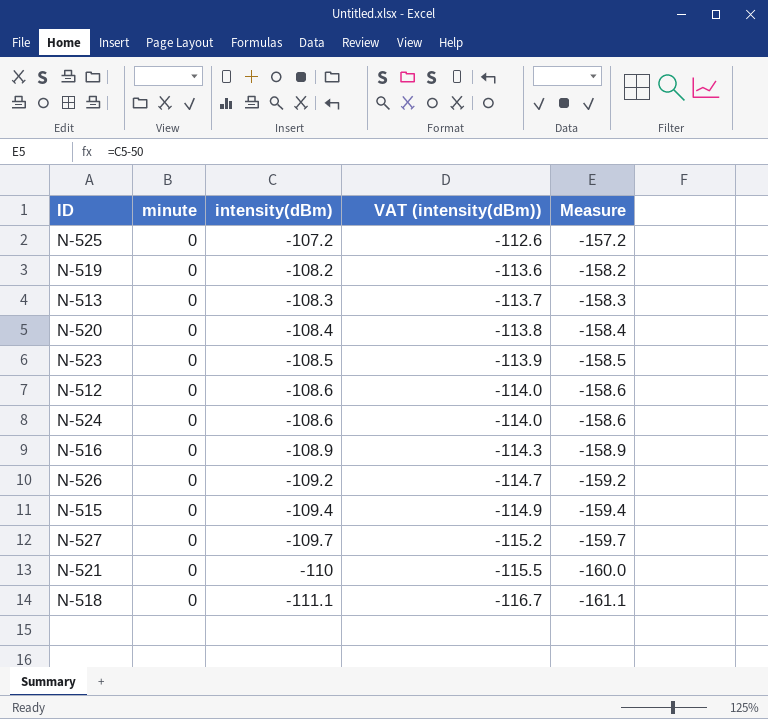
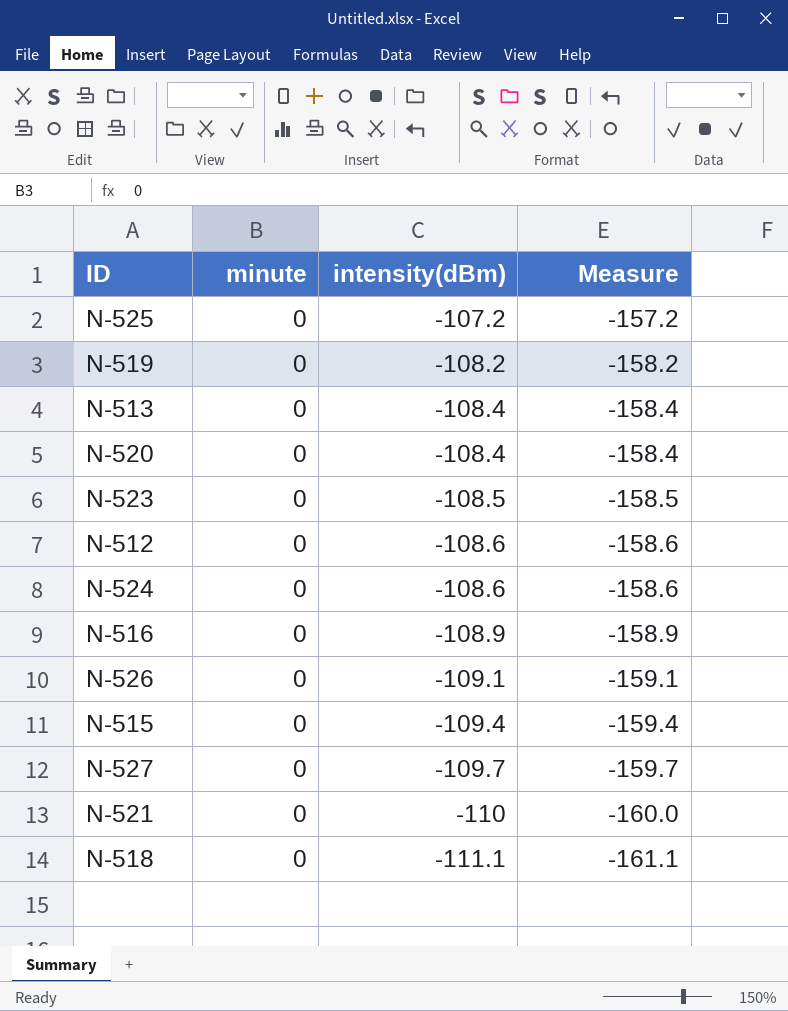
column VAT (intensity(dBm)) | formula: [intensity(dBm)] * 1.05 -> none
N-513 | intensity(dBm): -108.3 -> -108.4
N-513 | Measure: -158.3 -> -158.4
N-526 | intensity(dBm): -109.2 -> -109.1
N-526 | Measure: -159.2 -> -159.1

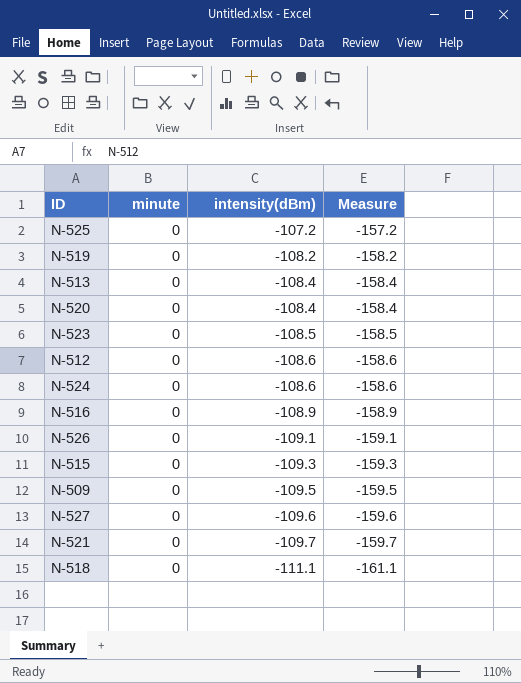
N-515 | intensity(dBm): -109.4 -> -109.3
N-515 | Measure: -159.4 -> -159.3
row N-509: none -> 0 | -109.5 | -159.5
N-527 | intensity(dBm): -109.7 -> -109.6
N-527 | Measure: -159.7 -> -159.6
N-521 | intensity(dBm): -110 -> -109.7
N-521 | Measure: -160.0 -> -159.7

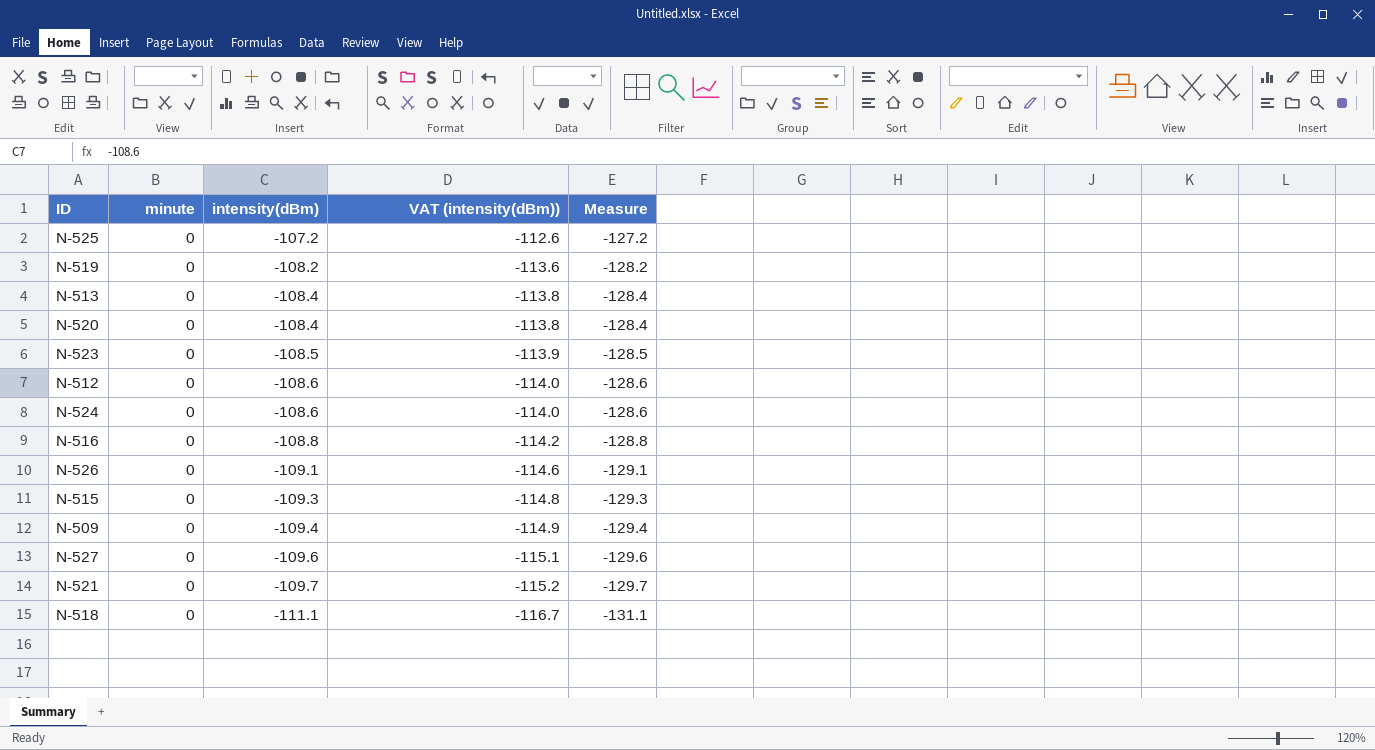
column VAT (intensity(dBm)) | formula: none -> [intensity(dBm)] * 1.05
column Measure | formula: [intensity(dBm)] - 50 -> [intensity(dBm)] - 20
N-516 | intensity(dBm): -108.9 -> -108.8
N-509 | intensity(dBm): -109.5 -> -109.4

